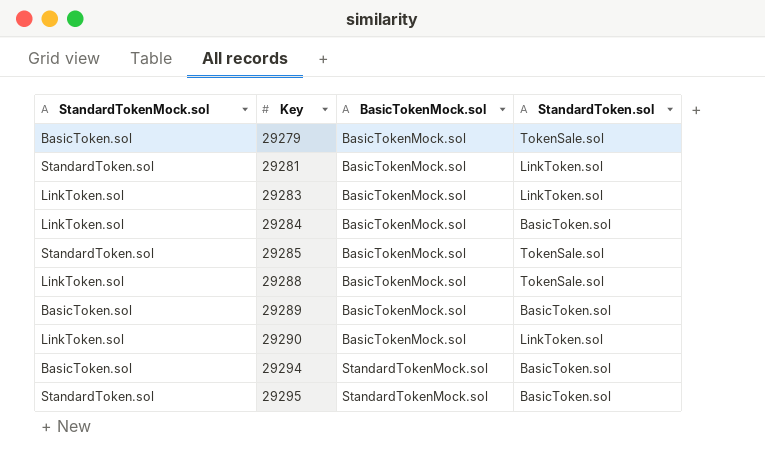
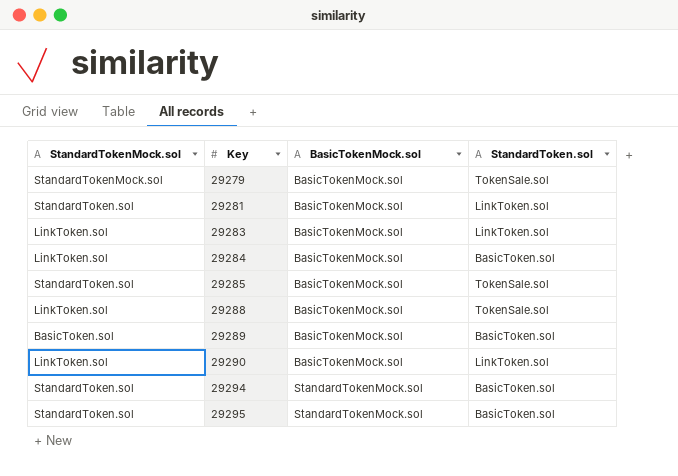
29279 | StandardTokenMock.sol: BasicToken.sol -> StandardTokenMock.sol
29294 | StandardTokenMock.sol: BasicToken.sol -> StandardToken.sol

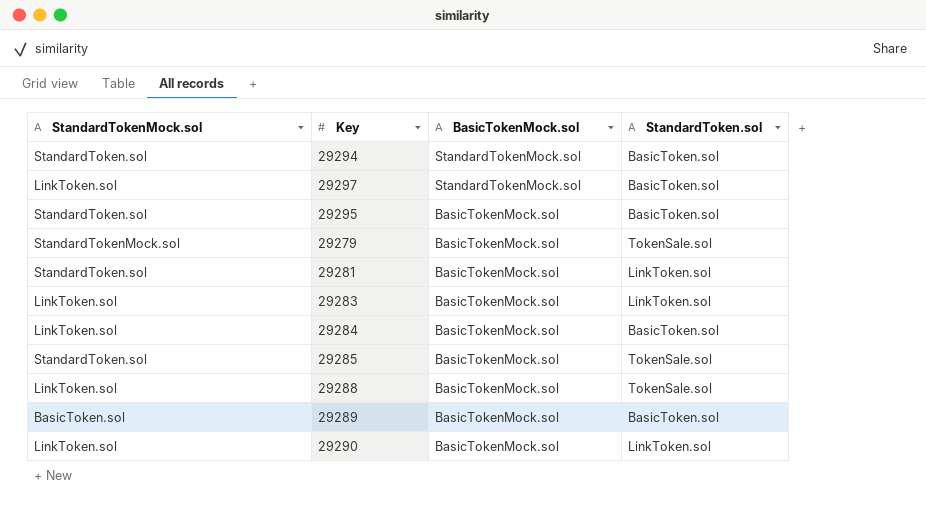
row order: Key ascending -> BasicTokenMock.sol descending
row 29297: none -> LinkToken.sol | StandardTokenMock.sol | BasicToken.sol
29295 | BasicTokenMock.sol: StandardTokenMock.sol -> BasicTokenMock.sol

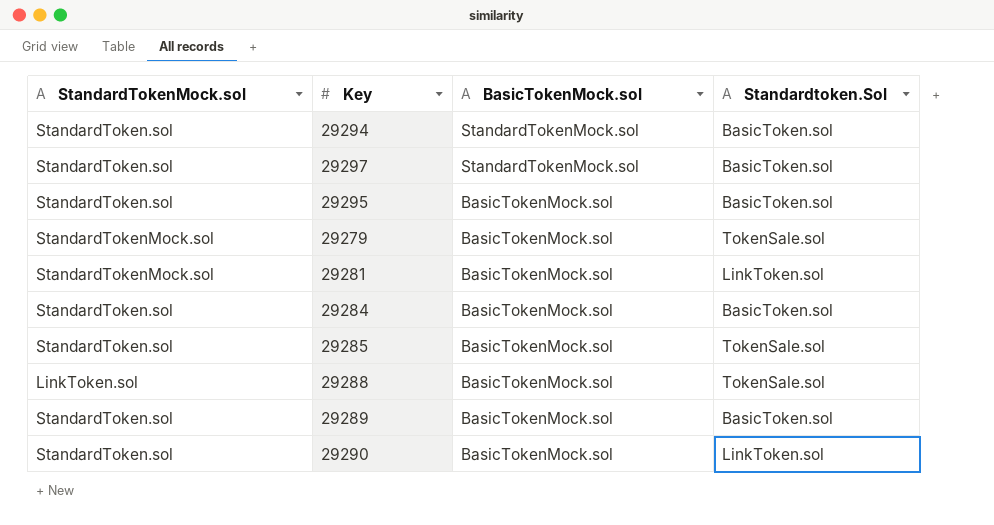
column name: StandardToken.sol -> Standardtoken.Sol
row 29283: LinkToken.sol | BasicTokenMock.sol | LinkToken.sol -> none
29297 | StandardTokenMock.sol: LinkToken.sol -> StandardToken.sol
29281 | StandardTokenMock.sol: StandardToken.sol -> StandardTokenMock.sol
29284 | StandardTokenMock.sol: LinkToken.sol -> StandardToken.sol
29289 | StandardTokenMock.sol: BasicToken.sol -> StandardToken.sol
29290 | StandardTokenMock.sol: LinkToken.sol -> StandardToken.sol

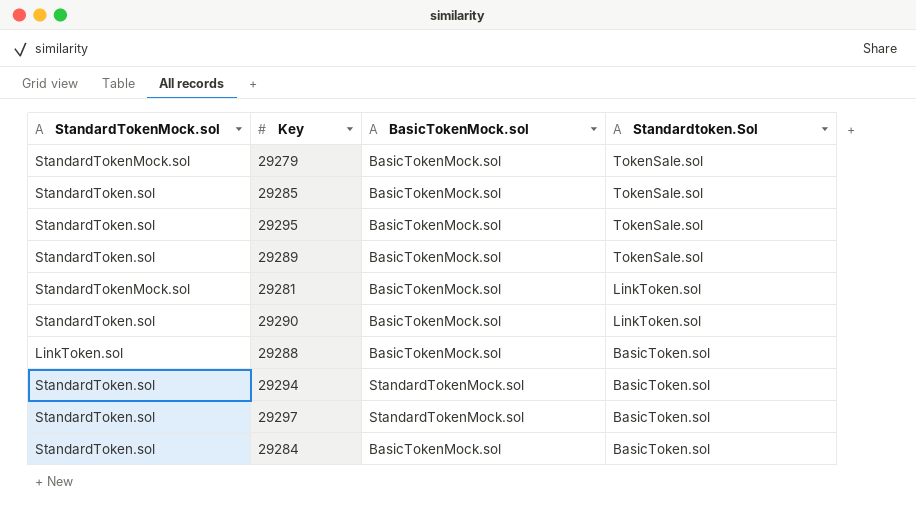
row order: BasicTokenMock.sol descending -> Standardtoken.Sol descending
29295 | Standardtoken.Sol: BasicToken.sol -> TokenSale.sol
29289 | Standardtoken.Sol: BasicToken.sol -> TokenSale.sol
29288 | Standardtoken.Sol: TokenSale.sol -> BasicToken.sol

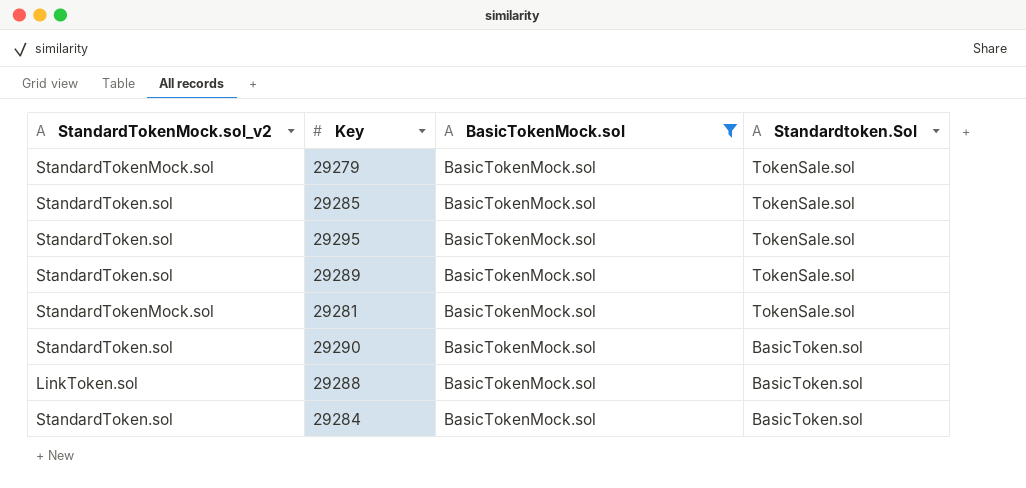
filter: none -> BasicTokenMock.sol = BasicTokenMock.sol
column name: StandardTokenMock.sol -> StandardTokenMock.sol_v2
29281 | Standardtoken.Sol: LinkToken.sol -> TokenSale.sol
29290 | Standardtoken.Sol: LinkToken.sol -> BasicToken.sol

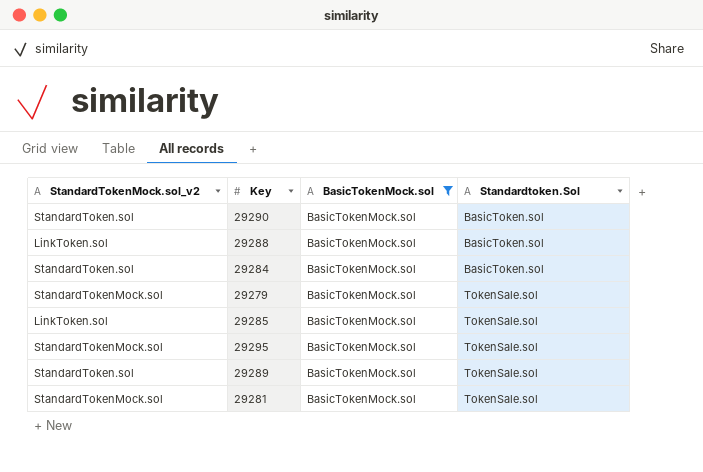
row order: Standardtoken.Sol descending -> Standardtoken.Sol ascending
29285 | StandardTokenMock.sol_v2: StandardToken.sol -> LinkToken.sol
29295 | StandardTokenMock.sol_v2: StandardToken.sol -> StandardTokenMock.sol

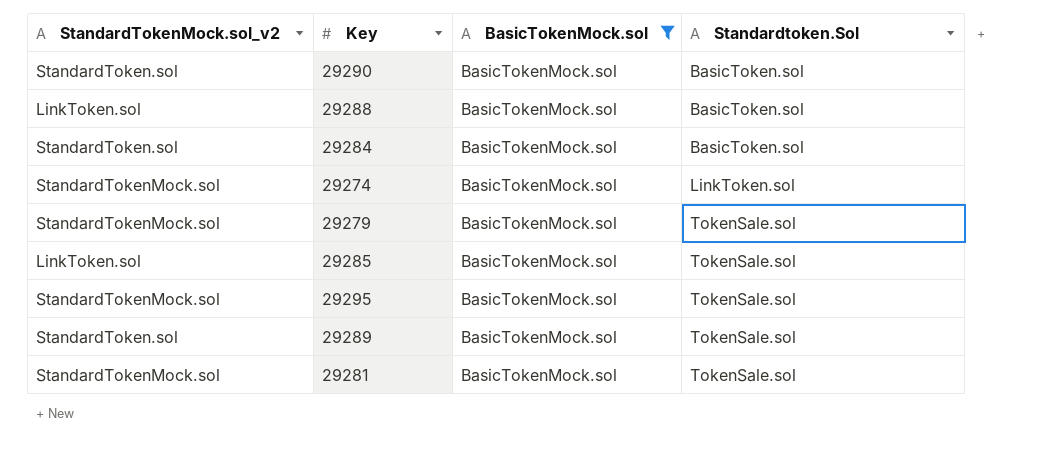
row 29274: none -> StandardTokenMock.sol | BasicTokenMock.sol | LinkToken.sol

